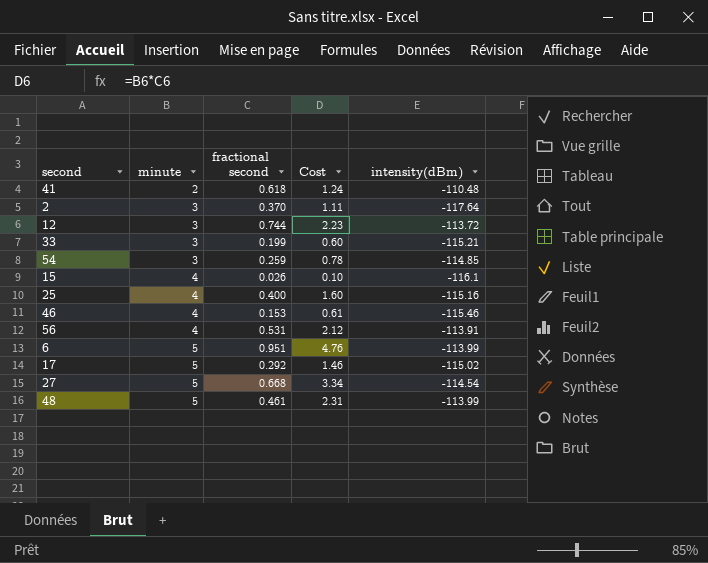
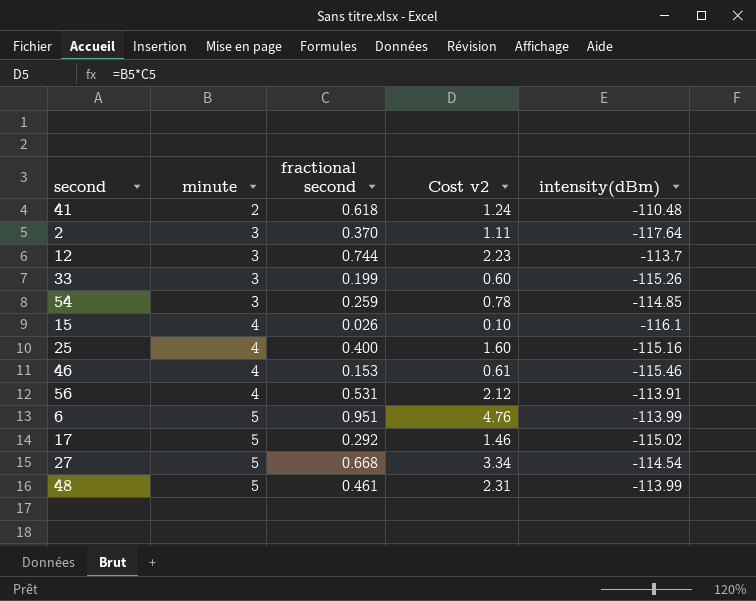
column name: Cost -> Cost v2
12 | intensity(dBm): -113.72 -> -113.7
33 | intensity(dBm): -115.21 -> -115.26

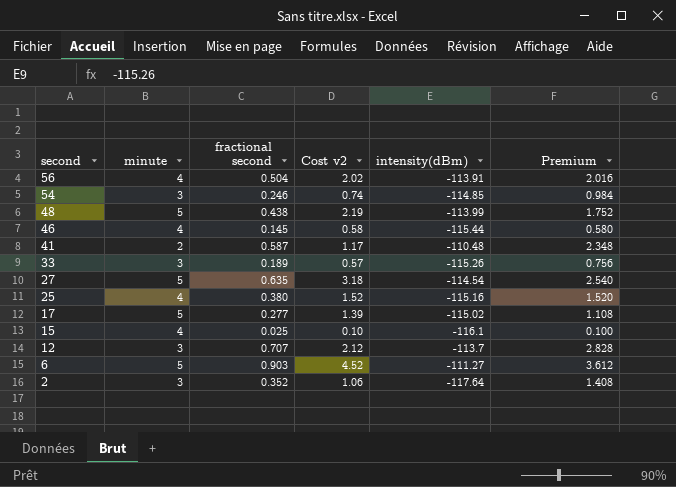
row order: minute ascending -> second descending
column Premium | formula: none -> [fractional second] * 4
56 | fractional second: 0.531 -> 0.504
56 | Cost v2: 2.12 -> 2.02
54 | fractional second: 0.259 -> 0.246
54 | Cost v2: 0.78 -> 0.74
48 | fractional second: 0.461 -> 0.438
48 | Cost v2: 2.31 -> 2.19
46 | fractional second: 0.153 -> 0.145
46 | Cost v2: 0.61 -> 0.58
46 | intensity(dBm): -115.46 -> -115.44
41 | fractional second: 0.618 -> 0.587
41 | Cost v2: 1.24 -> 1.17
33 | fractional second: 0.199 -> 0.189
33 | Cost v2: 0.60 -> 0.57
27 | fractional second: 0.668 -> 0.635
27 | Cost v2: 3.34 -> 3.18
25 | fractional second: 0.400 -> 0.380
25 | Cost v2: 1.60 -> 1.52
17 | fractional second: 0.292 -> 0.277
17 | Cost v2: 1.46 -> 1.39
15 | fractional second: 0.026 -> 0.025
12 | fractional second: 0.744 -> 0.707
12 | Cost v2: 2.23 -> 2.12
6 | fractional second: 0.951 -> 0.903
6 | Cost v2: 4.76 -> 4.52
6 | intensity(dBm): -113.99 -> -111.27
2 | fractional second: 0.370 -> 0.352
2 | Cost v2: 1.11 -> 1.06

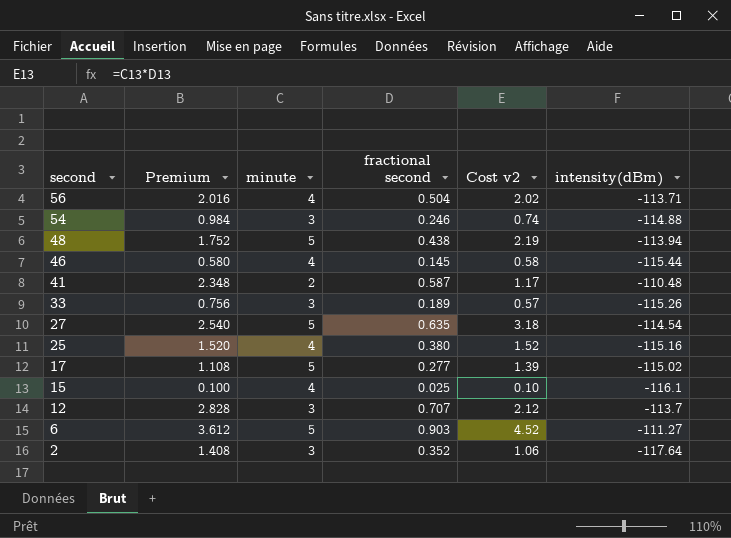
column Premium | position: 6 -> 2
56 | intensity(dBm): -113.91 -> -113.71
54 | intensity(dBm): -114.85 -> -114.88
48 | intensity(dBm): -113.99 -> -113.94

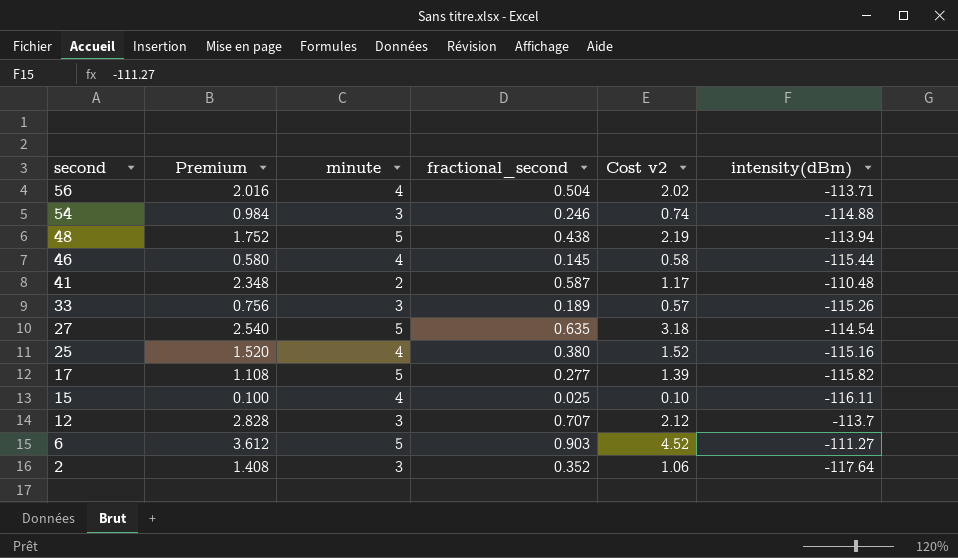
column name: fractional second -> fractional_second
17 | intensity(dBm): -115.02 -> -115.82
15 | intensity(dBm): -116.1 -> -116.11

